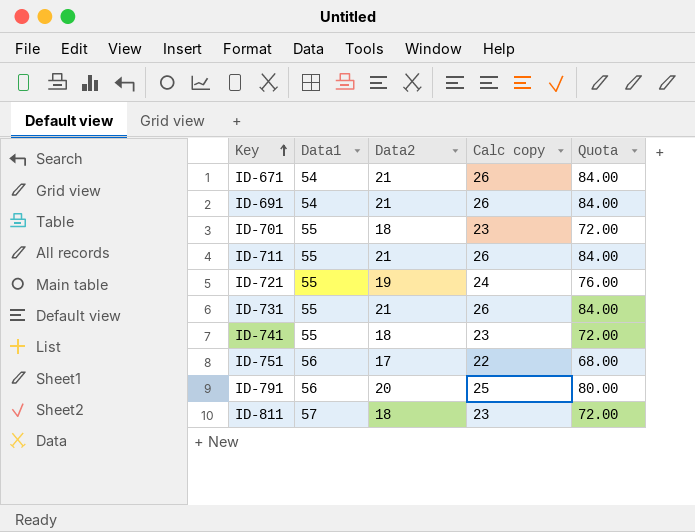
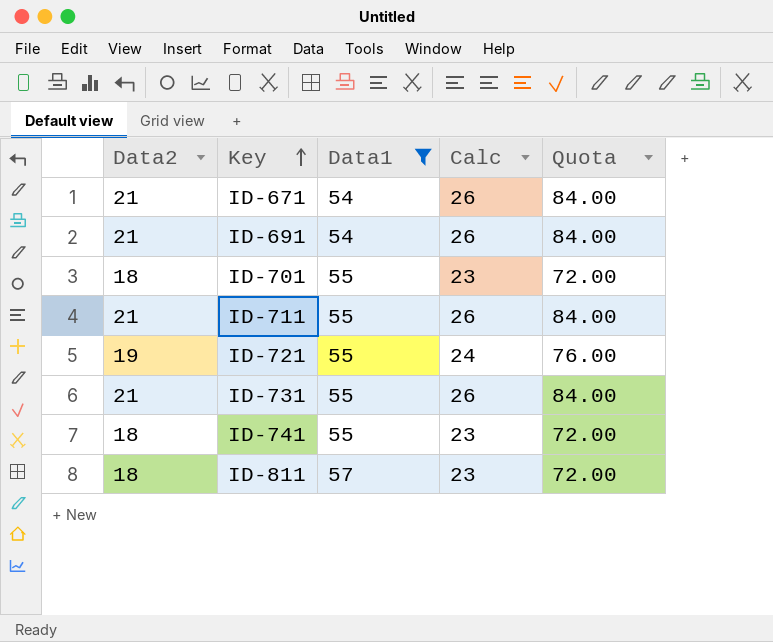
filter: none -> Data1 != 56
column Data2 | position: 3 -> 1
column name: Calc copy -> Calc

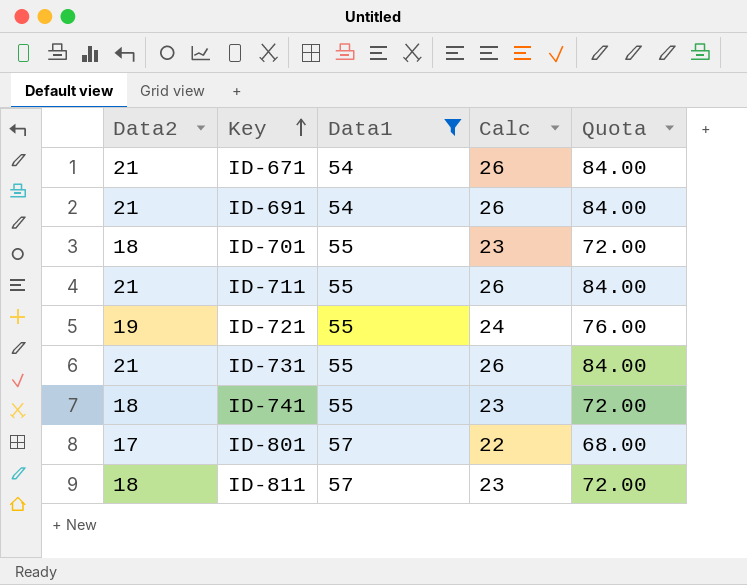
row ID-801: none -> 17 | 57 | 22 | 68.00

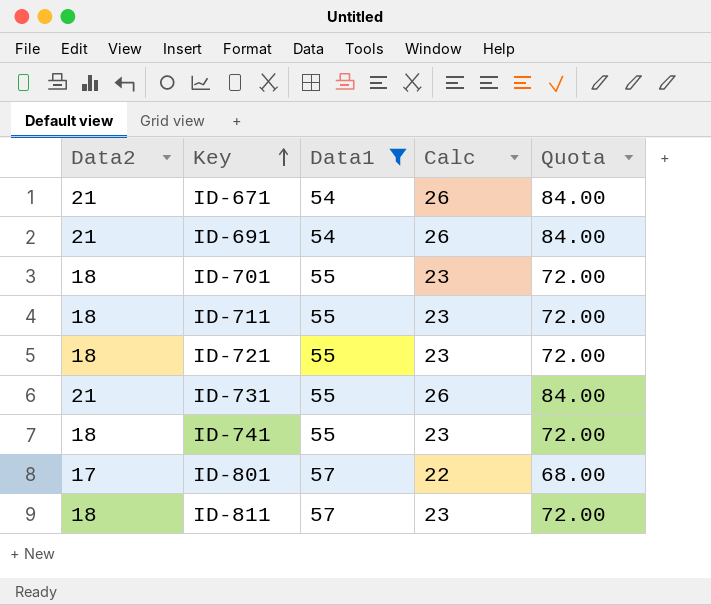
ID-711 | Data2: 21 -> 18
ID-711 | Calc: 26 -> 23
ID-711 | Quota: 84.00 -> 72.00
ID-721 | Data2: 19 -> 18
ID-721 | Calc: 24 -> 23
ID-721 | Quota: 76.00 -> 72.00

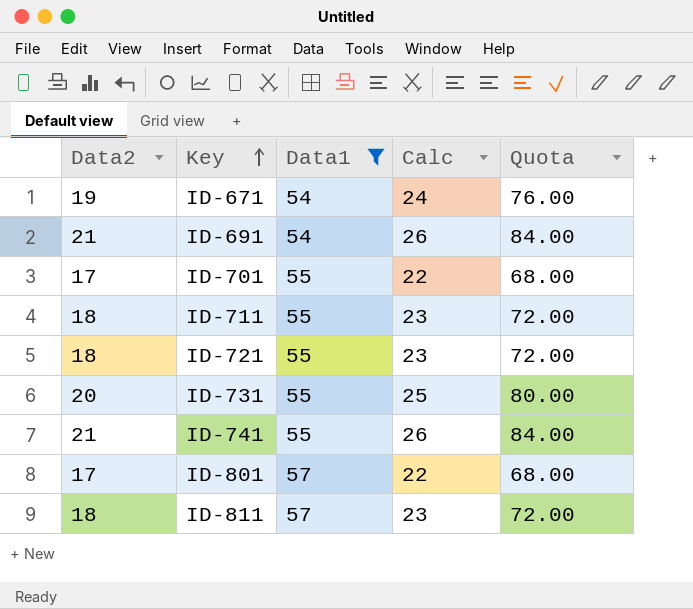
ID-671 | Data2: 21 -> 19
ID-671 | Calc: 26 -> 24
ID-671 | Quota: 84.00 -> 76.00
ID-701 | Data2: 18 -> 17
ID-701 | Calc: 23 -> 22
ID-701 | Quota: 72.00 -> 68.00
ID-731 | Data2: 21 -> 20
ID-731 | Calc: 26 -> 25
ID-731 | Quota: 84.00 -> 80.00
ID-741 | Data2: 18 -> 21
ID-741 | Calc: 23 -> 26
ID-741 | Quota: 72.00 -> 84.00

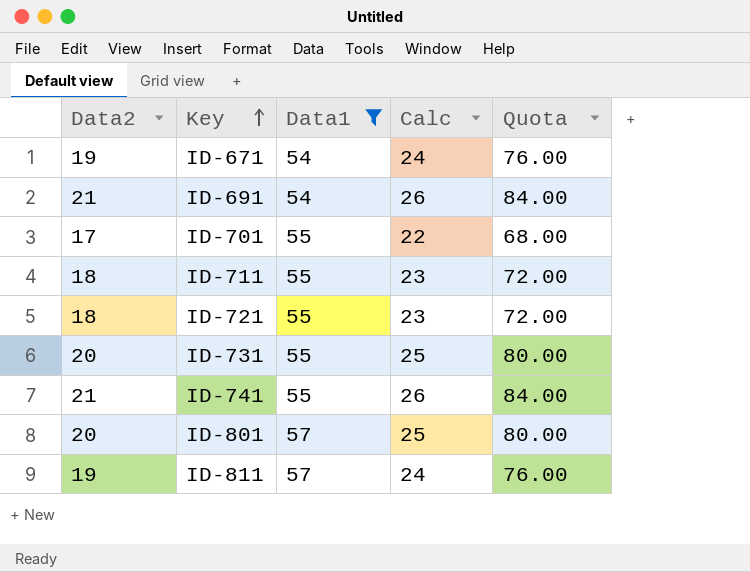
ID-801 | Data2: 17 -> 20
ID-801 | Calc: 22 -> 25
ID-801 | Quota: 68.00 -> 80.00
ID-811 | Data2: 18 -> 19
ID-811 | Calc: 23 -> 24
ID-811 | Quota: 72.00 -> 76.00

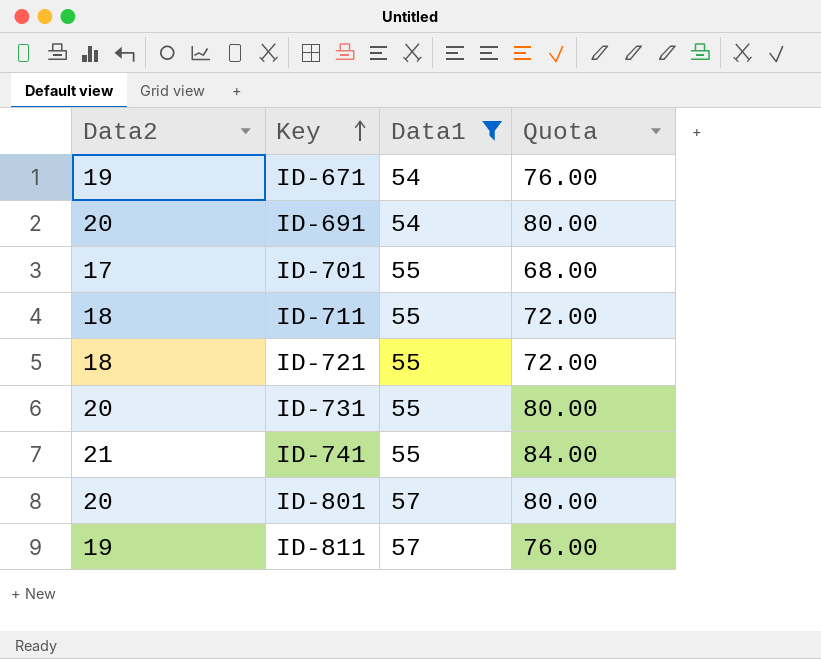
column Calc | formula: [Data2] + 5 -> none
ID-691 | Data2: 21 -> 20
ID-691 | Quota: 84.00 -> 80.00

